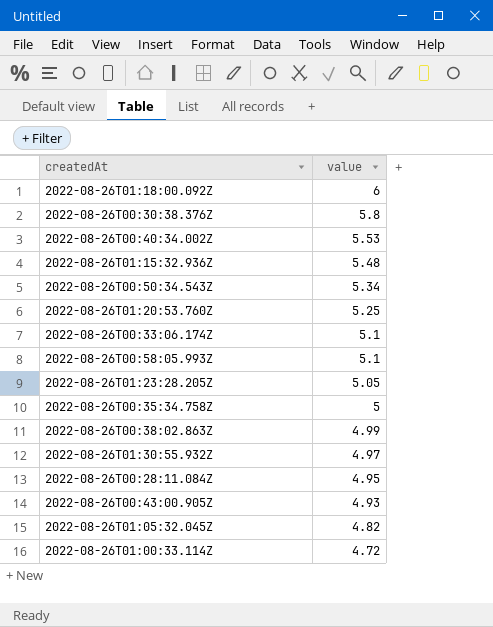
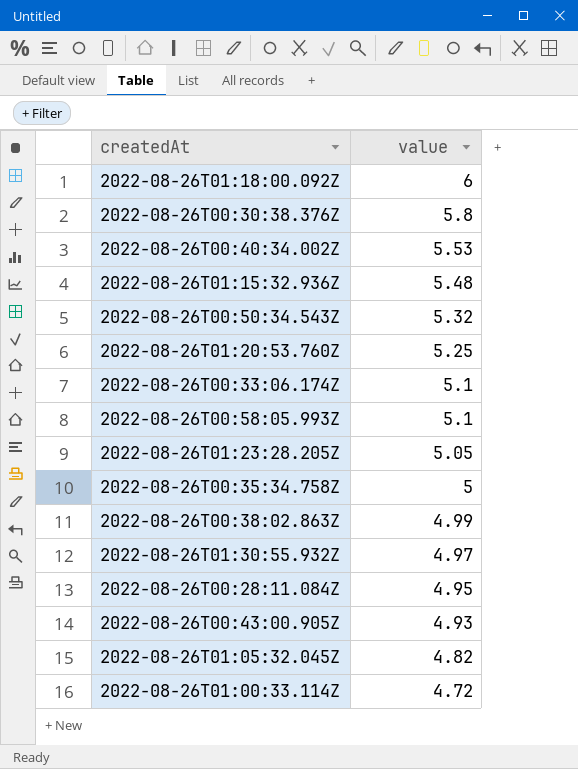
2022-08-26T00:50:34.543Z | value: 5.34 -> 5.32

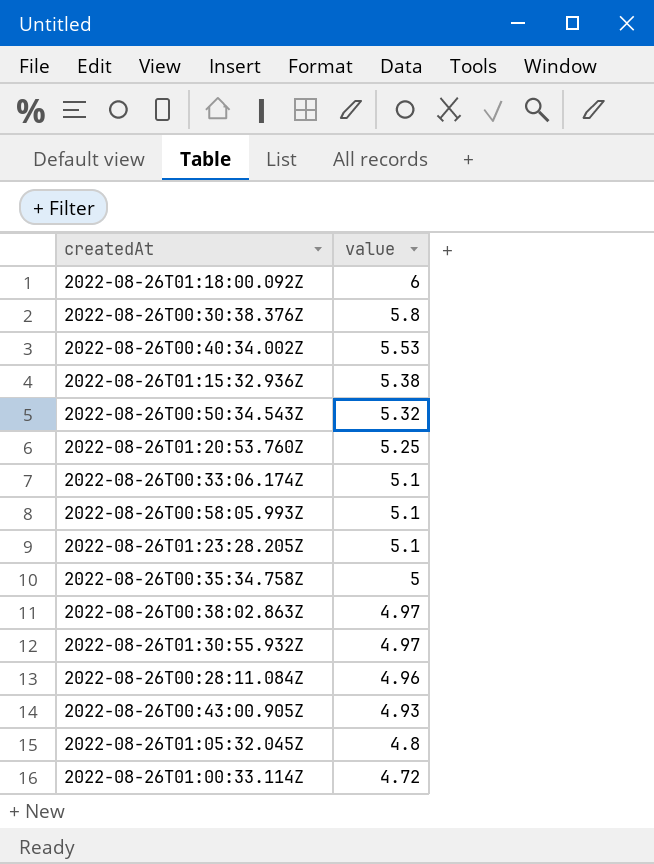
2022-08-26T01:15:32.936Z | value: 5.48 -> 5.38
2022-08-26T01:23:28.205Z | value: 5.05 -> 5.1
2022-08-26T00:38:02.863Z | value: 4.99 -> 4.97
2022-08-26T00:28:11.084Z | value: 4.95 -> 4.96
2022-08-26T01:05:32.045Z | value: 4.82 -> 4.8

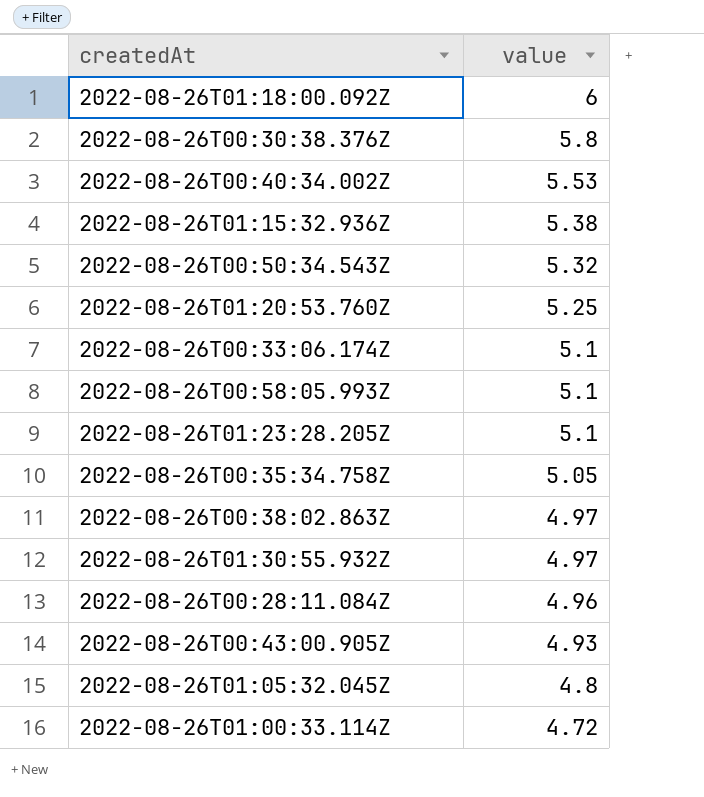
2022-08-26T00:35:34.758Z | value: 5 -> 5.05

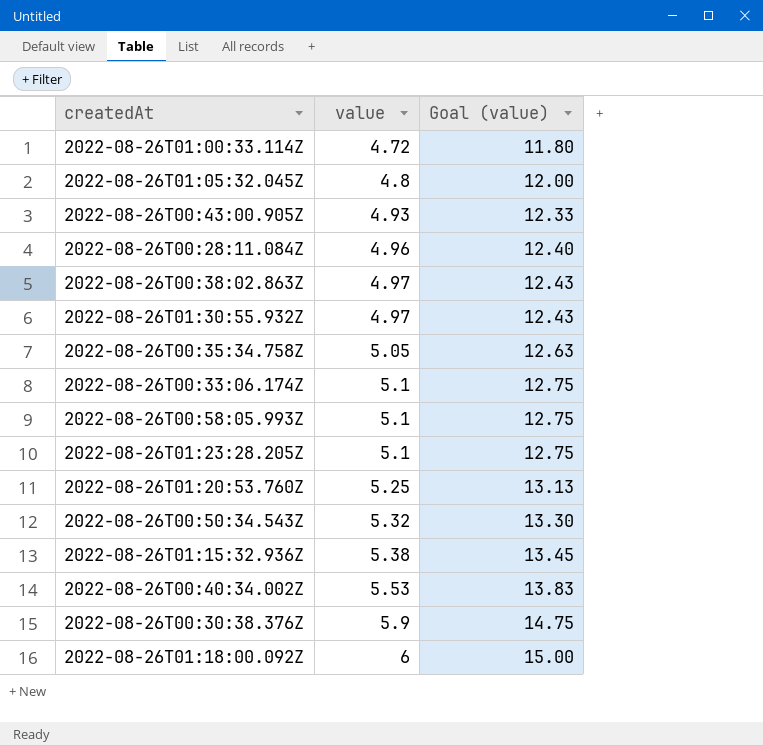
row order: value descending -> value ascending
column Goal (value) | formula: none -> [value] * 2.5
2022-08-26T00:30:38.376Z | value: 5.8 -> 5.9

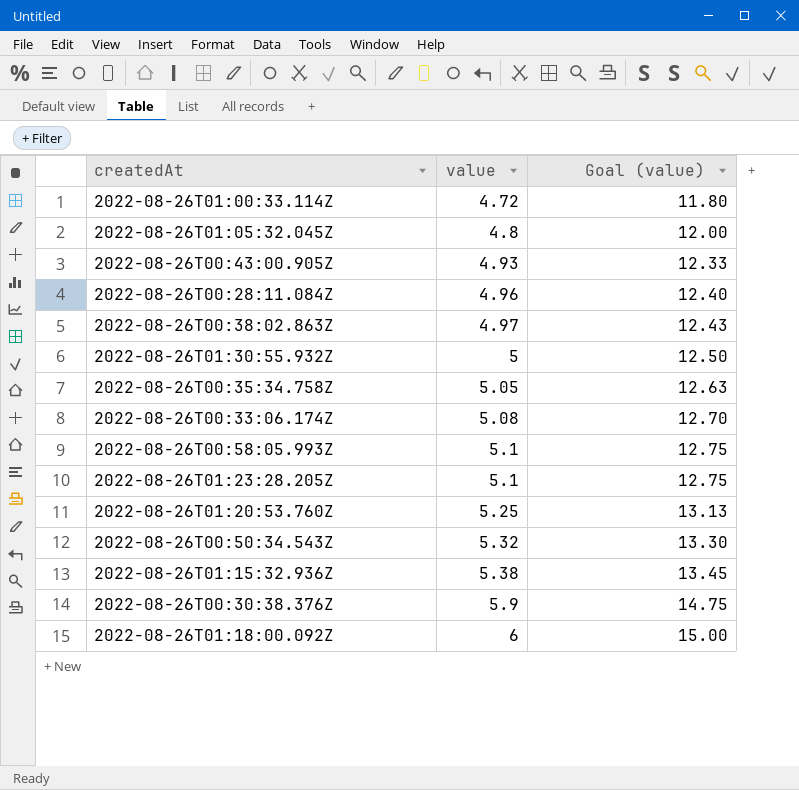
row 2022-08-26T00:40:34.002Z: 5.53 | 13.83 -> none
2022-08-26T01:30:55.932Z | value: 4.97 -> 5
2022-08-26T01:30:55.932Z | Goal (value): 12.43 -> 12.50
2022-08-26T00:33:06.174Z | value: 5.1 -> 5.08
2022-08-26T00:33:06.174Z | Goal (value): 12.75 -> 12.70

